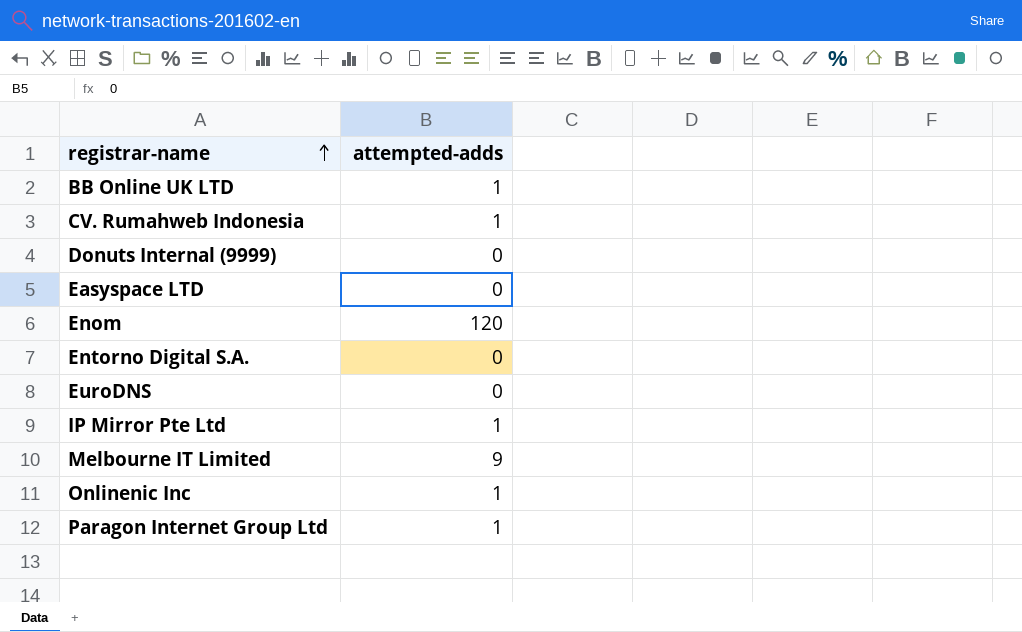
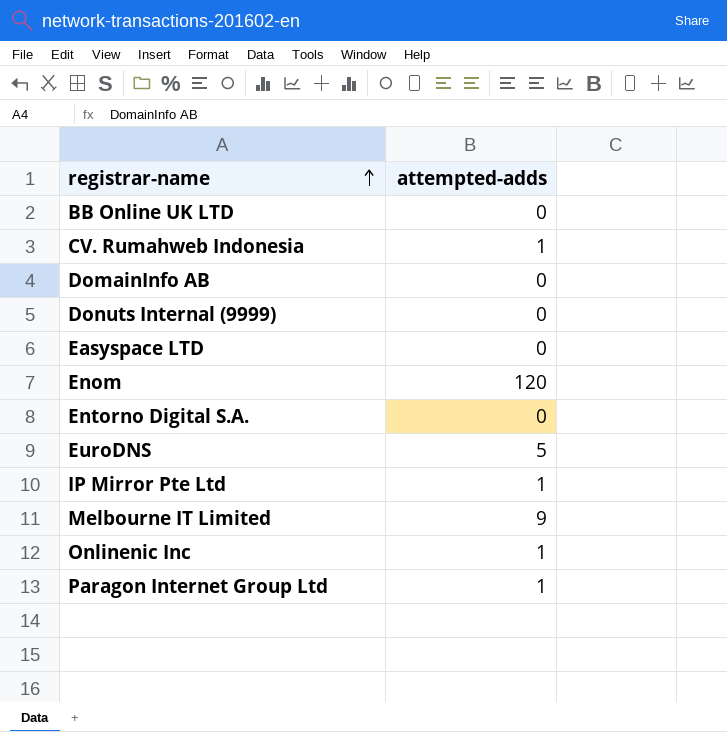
BB Online UK LTD | attempted-adds: 1 -> 0
row DomainInfo AB: none -> 0
EuroDNS | attempted-adds: 0 -> 5

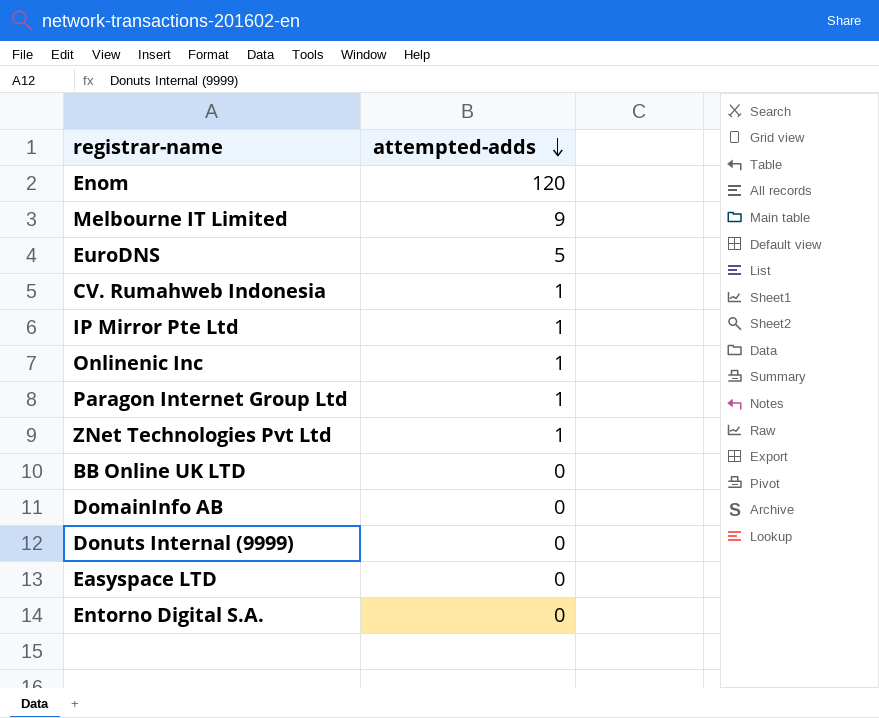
row order: registrar-name ascending -> attempted-adds descending
row ZNet Technologies Pvt Ltd: none -> 1

